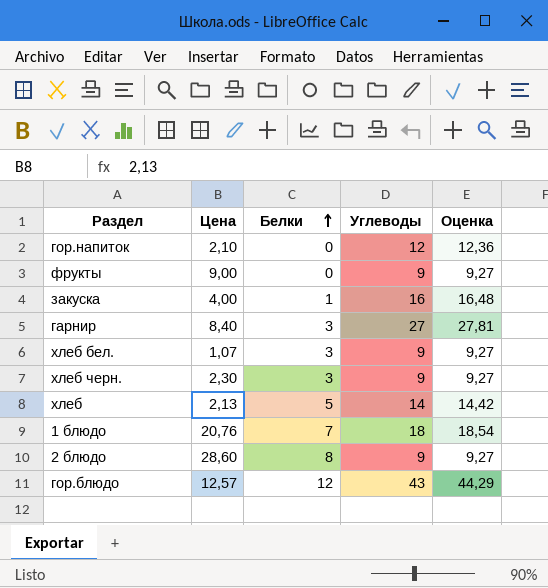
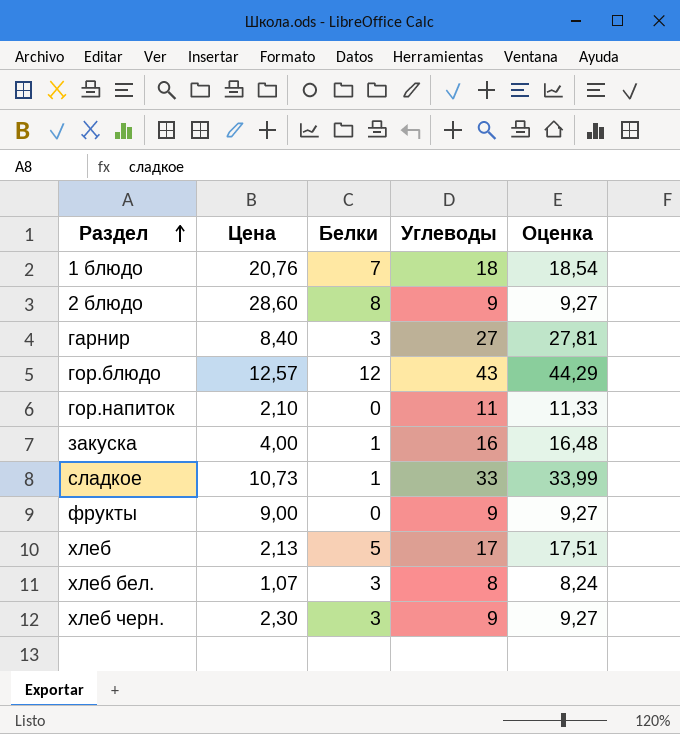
row order: Белки ascending -> Раздел ascending
гор.напиток | Углеводы: 12 -> 11
гор.напиток | Оценка: 12,36 -> 11,33
row сладкое: none -> 10,73 | 1 | 33 | 33,99
хлеб | Углеводы: 14 -> 17
хлеб | Оценка: 14,42 -> 17,51
хлеб бел. | Углеводы: 9 -> 8
хлеб бел. | Оценка: 9,27 -> 8,24

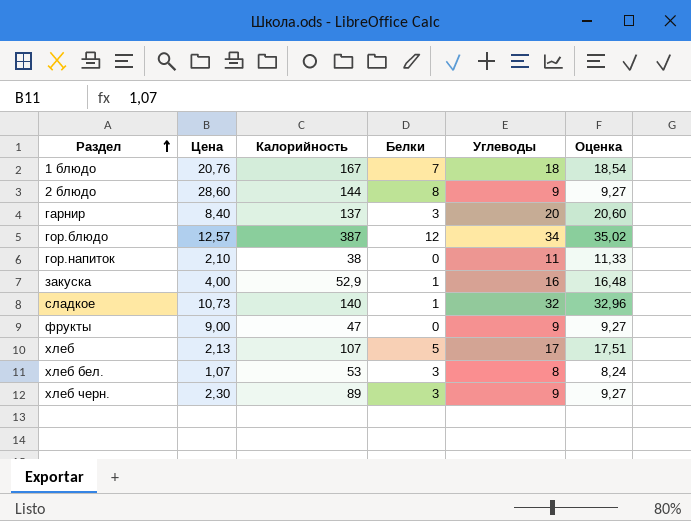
column Калорийность | position: none -> 3
гарнир | Углеводы: 27 -> 20
гарнир | Оценка: 27,81 -> 20,60
гор.блюдо | Углеводы: 43 -> 34
гор.блюдо | Оценка: 44,29 -> 35,02
сладкое | Углеводы: 33 -> 32
сладкое | Оценка: 33,99 -> 32,96

